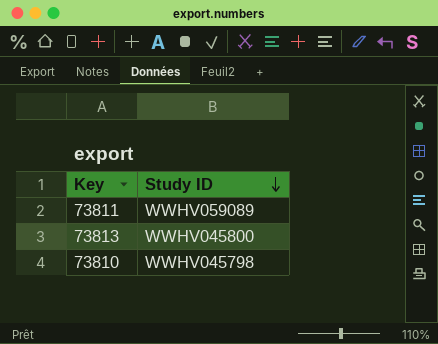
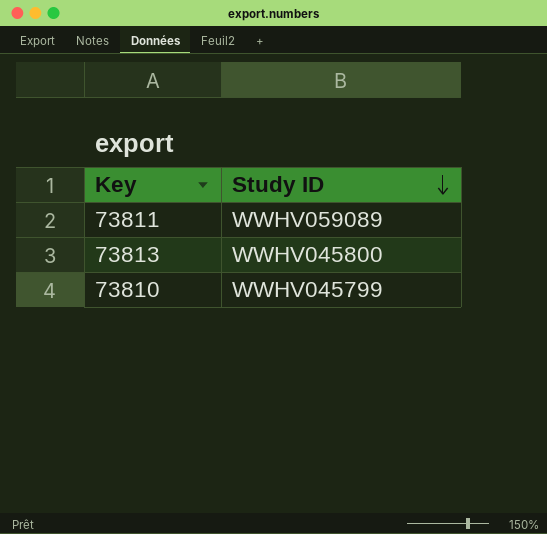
73810 | Study ID: WWHV045798 -> WWHV045799

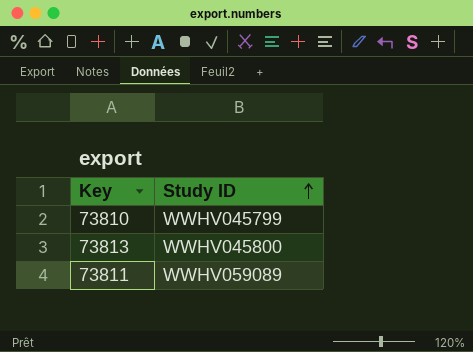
row order: Study ID descending -> Study ID ascending

